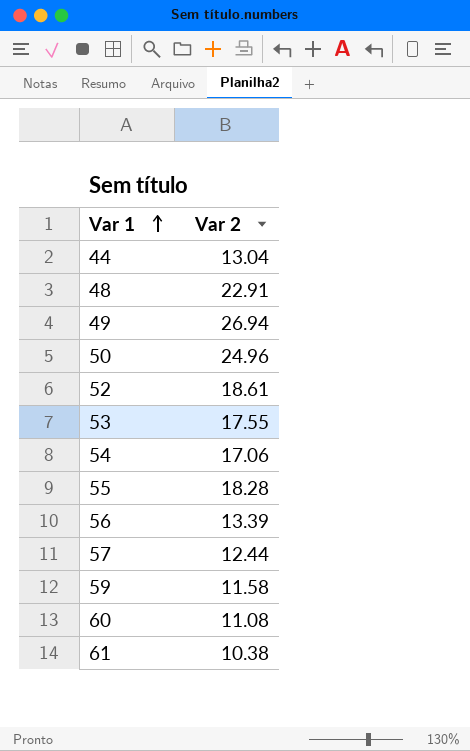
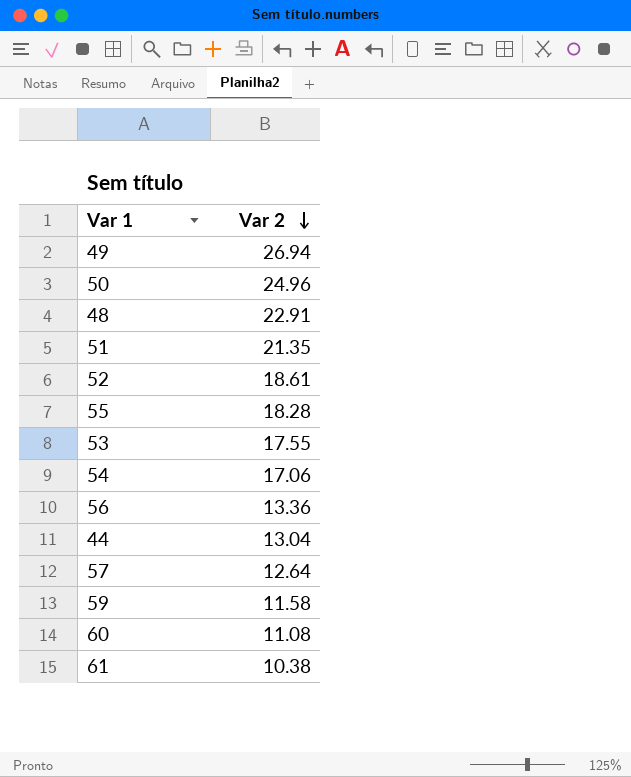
row order: Var 1 ascending -> Var 2 descending
row 51: none -> 21.35
56 | Var 2: 13.39 -> 13.36
57 | Var 2: 12.44 -> 12.64

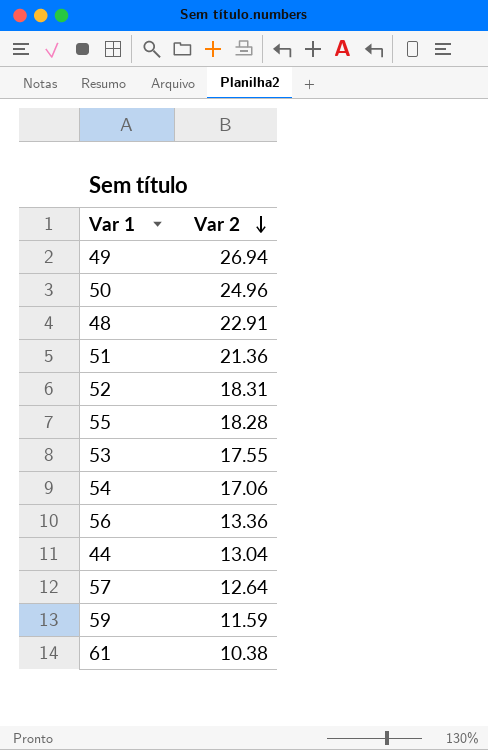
row 60: 11.08 -> none
51 | Var 2: 21.35 -> 21.36
52 | Var 2: 18.61 -> 18.31
59 | Var 2: 11.58 -> 11.59

